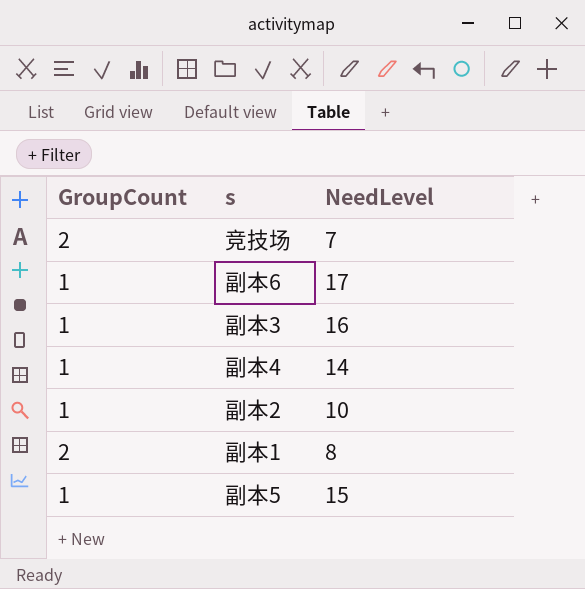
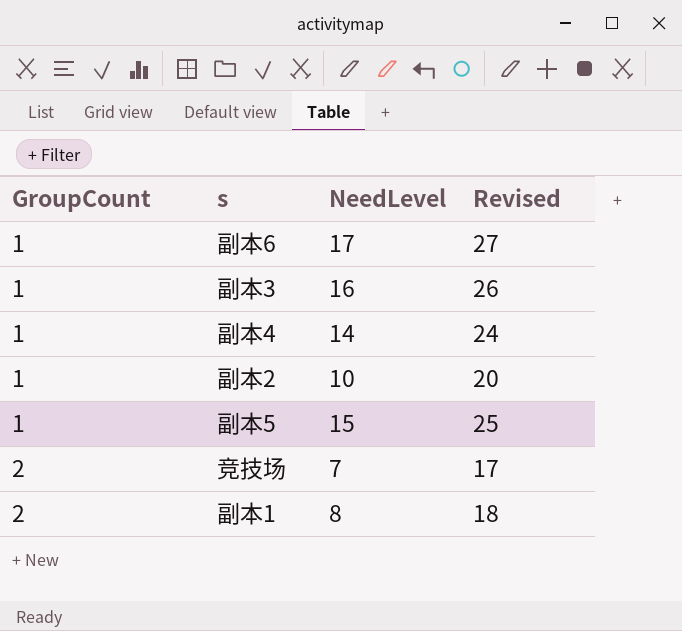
row order: none -> GroupCount ascending
column Revised | formula: none -> [NeedLevel] + 10

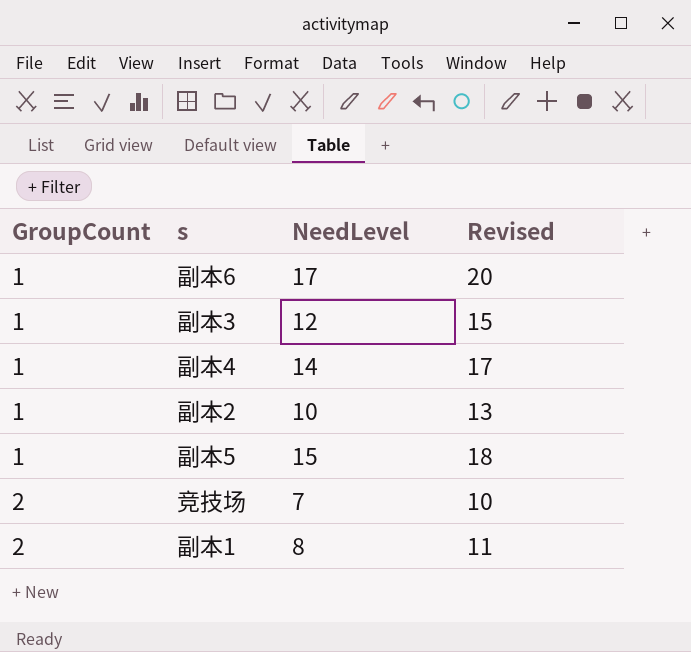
column Revised | formula: [NeedLevel] + 10 -> [NeedLevel] + 3
副本3 | NeedLevel: 16 -> 12

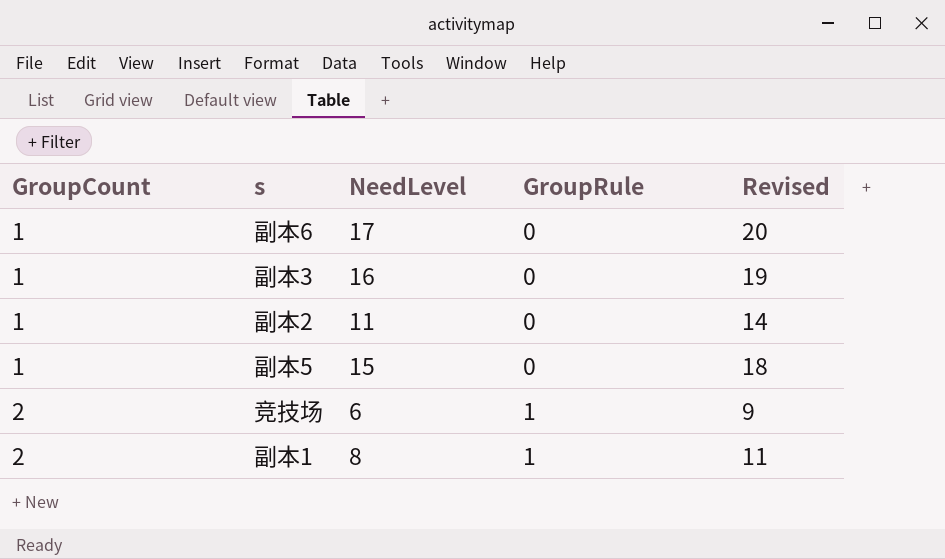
column GroupRule | position: none -> 4
row 副本4: 1 | 14 | 17 -> none
副本3 | NeedLevel: 12 -> 16
副本3 | Revised: 15 -> 19
副本2 | NeedLevel: 10 -> 11
副本2 | Revised: 13 -> 14
竞技场 | NeedLevel: 7 -> 6
竞技场 | Revised: 10 -> 9

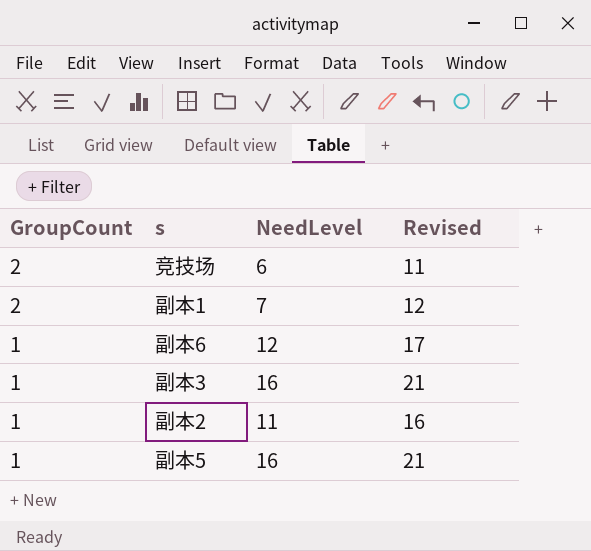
row order: GroupCount ascending -> GroupCount descending
column GroupRule | position: 4 -> none
column Revised | formula: [NeedLevel] + 3 -> [NeedLevel] + 5
副本1 | NeedLevel: 8 -> 7
副本6 | NeedLevel: 17 -> 12
副本5 | NeedLevel: 15 -> 16

